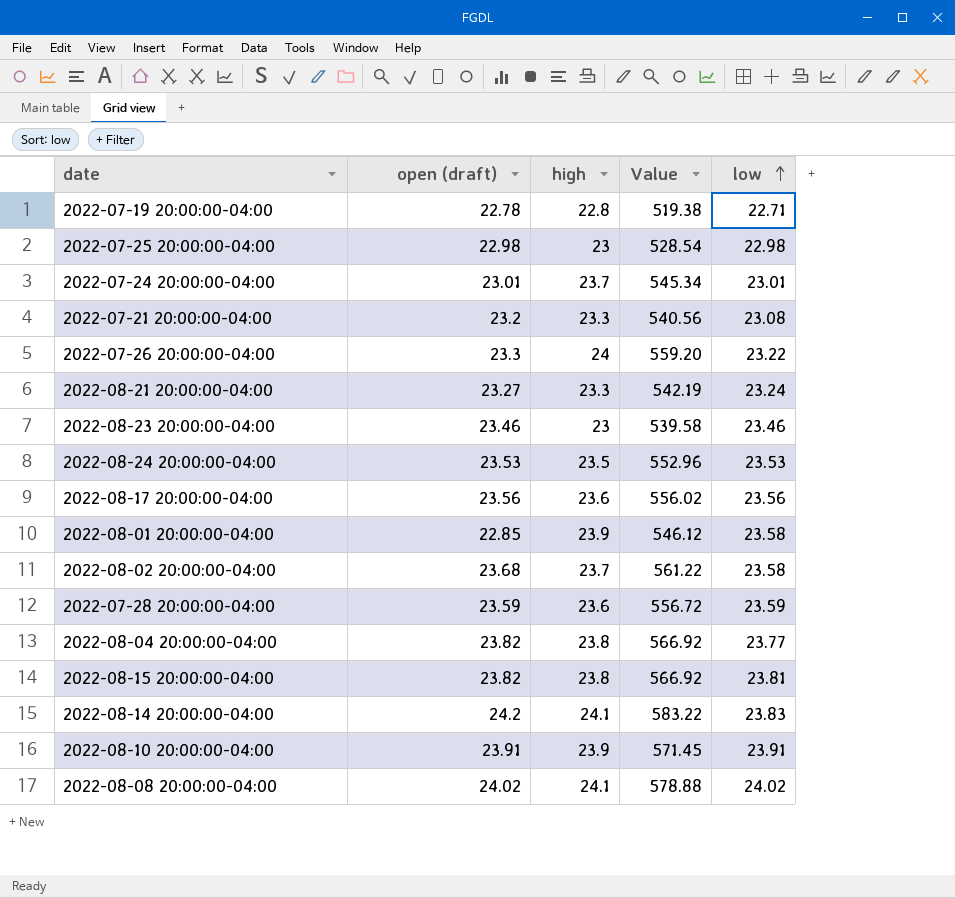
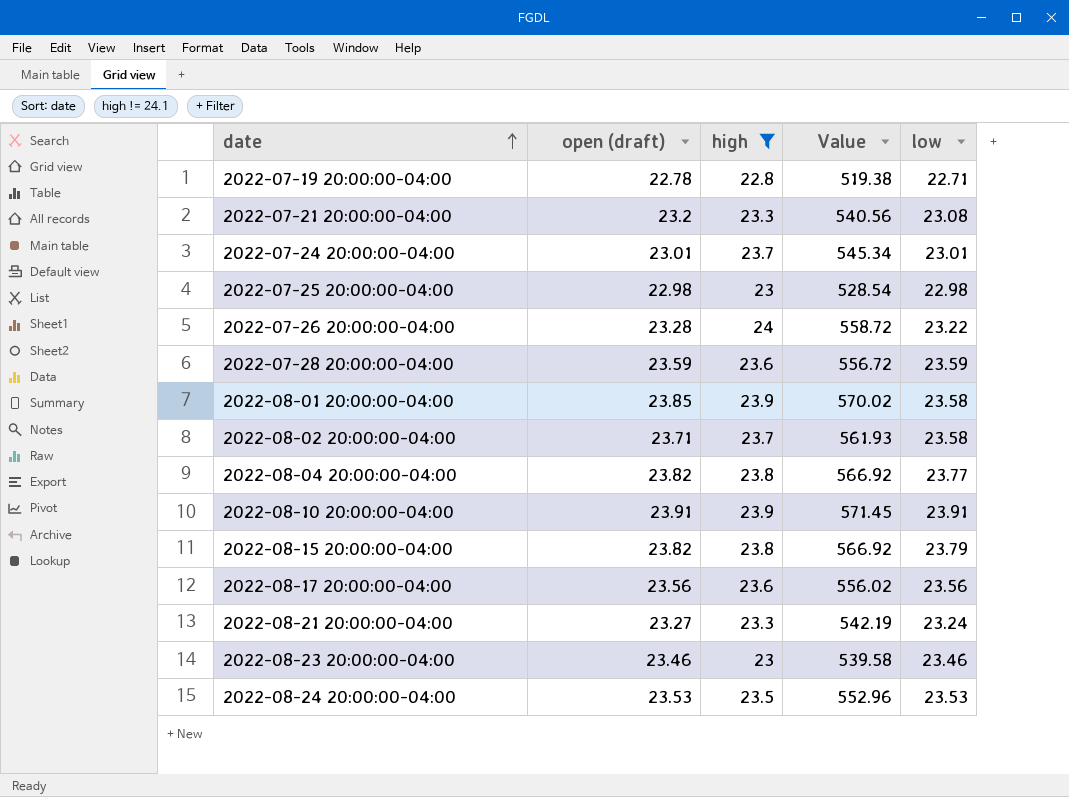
filter: none -> high != 24.1
row order: low ascending -> date ascending
2022-07-26 20:00:00-04:00 | open (draft): 23.3 -> 23.28
2022-07-26 20:00:00-04:00 | Value: 559.20 -> 558.72
2022-08-01 20:00:00-04:00 | open (draft): 22.85 -> 23.85
2022-08-01 20:00:00-04:00 | Value: 546.12 -> 570.02
2022-08-02 20:00:00-04:00 | open (draft): 23.68 -> 23.71
2022-08-02 20:00:00-04:00 | Value: 561.22 -> 561.93
2022-08-15 20:00:00-04:00 | low: 23.81 -> 23.79

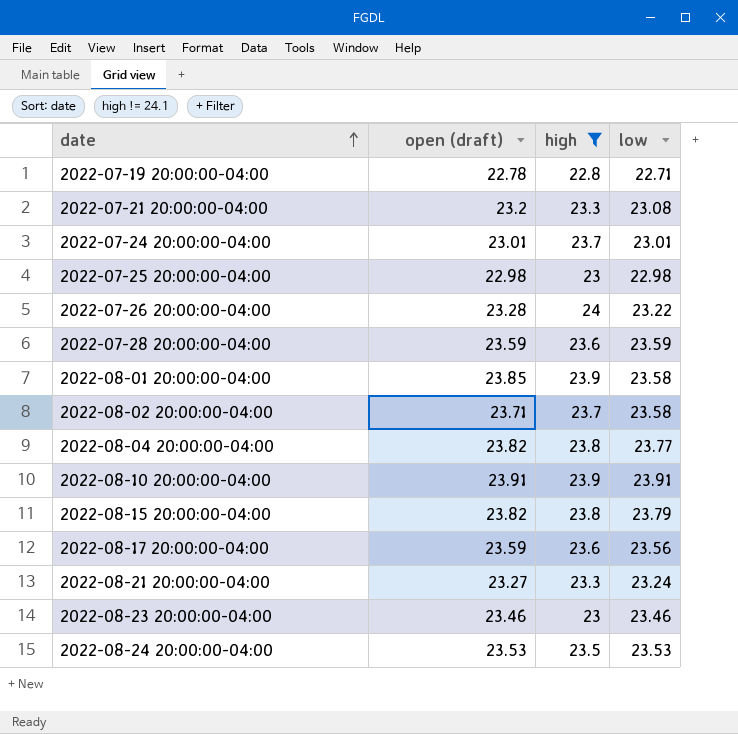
column Value | formula: [open (draft)] * [high] -> none
2022-08-17 20:00:00-04:00 | open (draft): 23.56 -> 23.59

